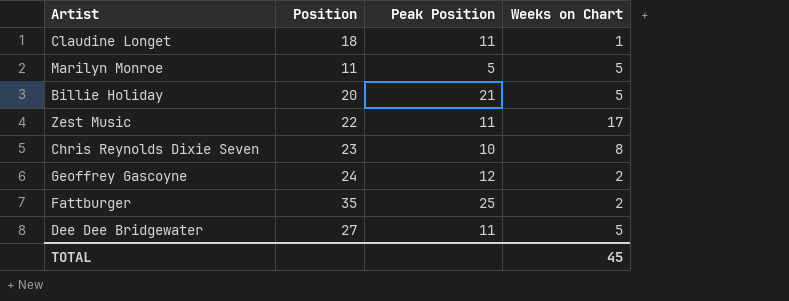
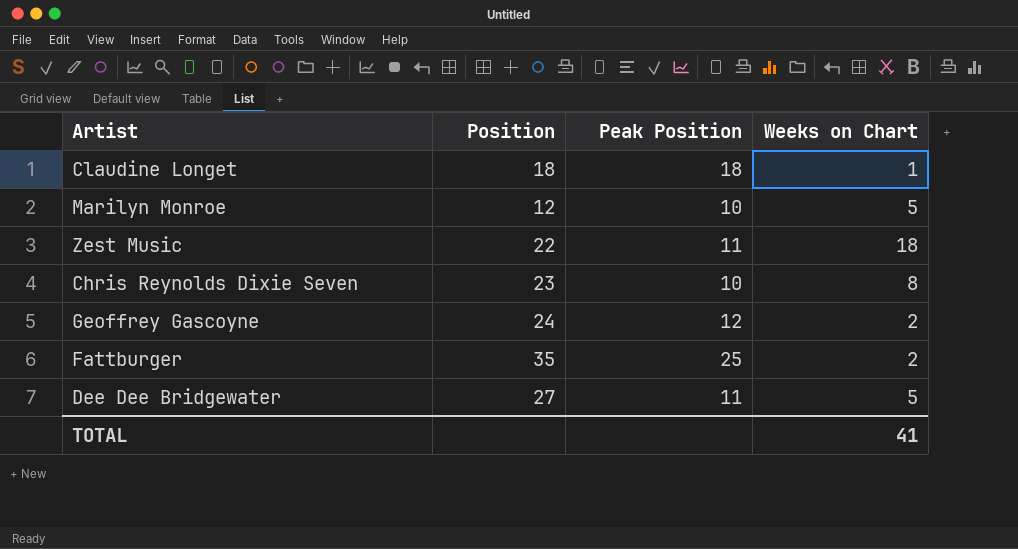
row Billie Holiday: 20 | 21 | 5 -> none
Claudine Longet | Peak Position: 11 -> 18
Marilyn Monroe | Position: 11 -> 12
Marilyn Monroe | Peak Position: 5 -> 10
Zest Music | Weeks on Chart: 17 -> 18
TOTAL | Weeks on Chart: 45 -> 41

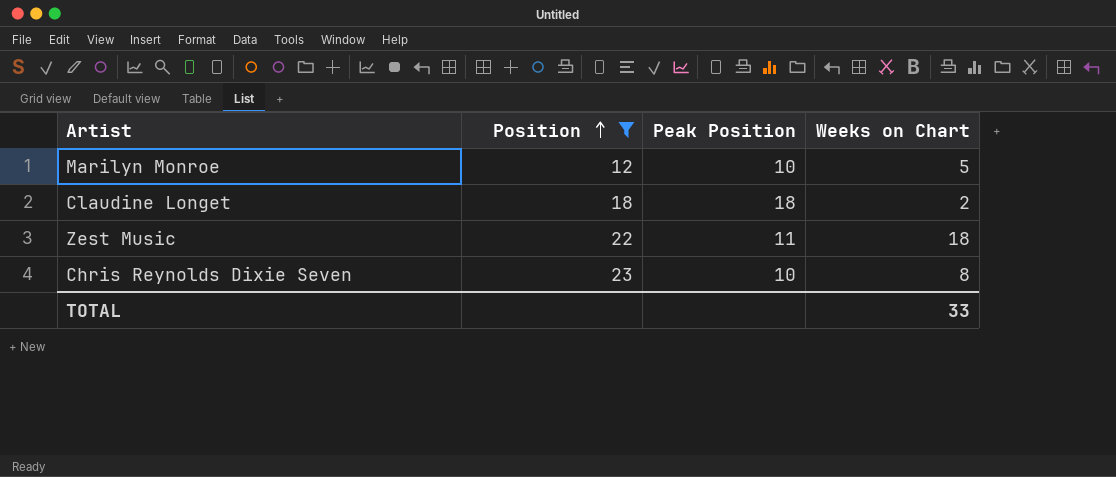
filter: none -> Position <= 23
row order: none -> Position ascending
Claudine Longet | Weeks on Chart: 1 -> 2
TOTAL | Weeks on Chart: 41 -> 33

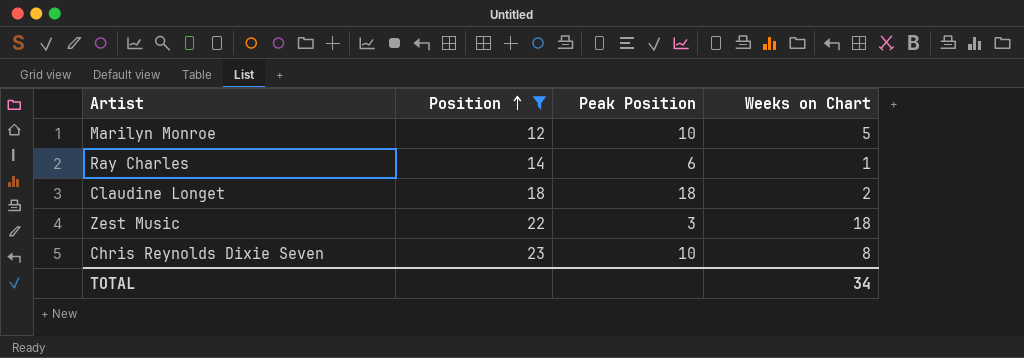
row Ray Charles: none -> 14 | 6 | 1
Zest Music | Peak Position: 11 -> 3
TOTAL | Weeks on Chart: 33 -> 34

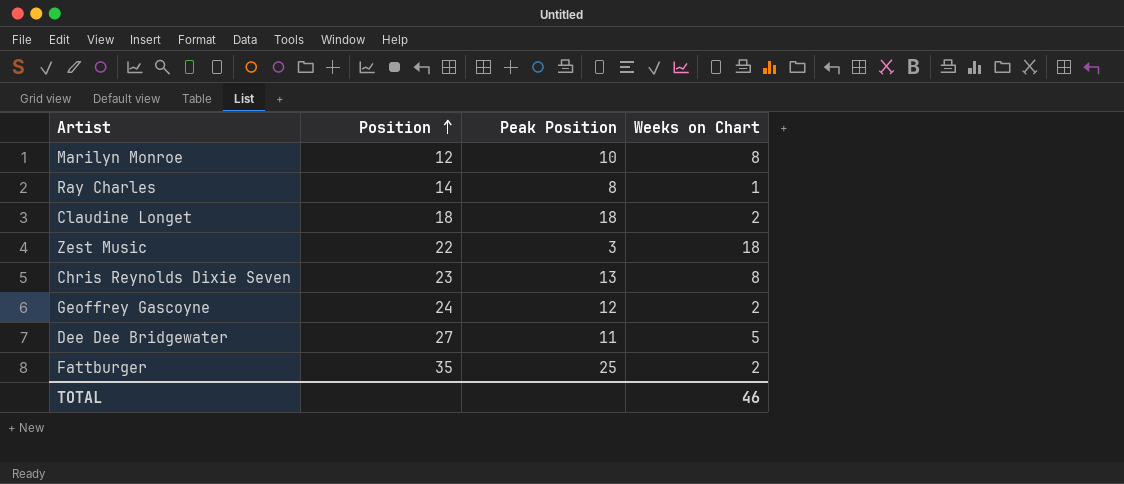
filter: Position <= 23 -> none
Marilyn Monroe | Weeks on Chart: 5 -> 8
Ray Charles | Peak Position: 6 -> 8
Chris Reynolds Dixie Seven | Peak Position: 10 -> 13
TOTAL | Weeks on Chart: 34 -> 46

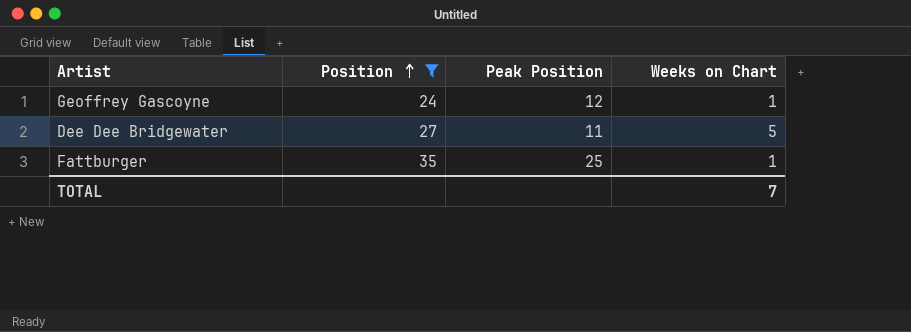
filter: none -> Position >= 24
Geoffrey Gascoyne | Weeks on Chart: 2 -> 1
Fattburger | Weeks on Chart: 2 -> 1
TOTAL | Weeks on Chart: 46 -> 7

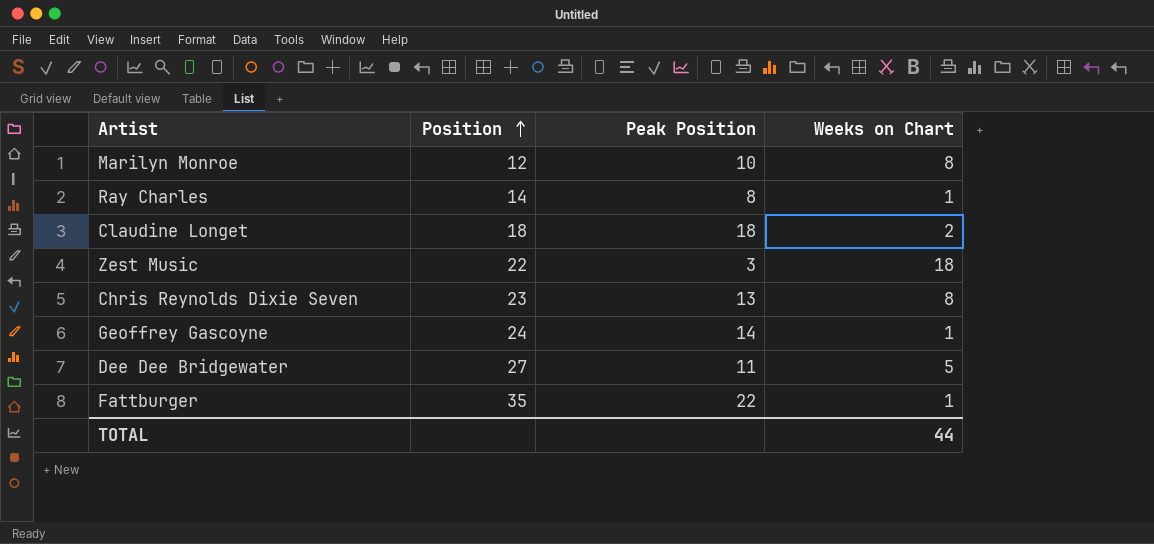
filter: Position >= 24 -> none
Geoffrey Gascoyne | Peak Position: 12 -> 14
Fattburger | Peak Position: 25 -> 22
TOTAL | Weeks on Chart: 7 -> 44

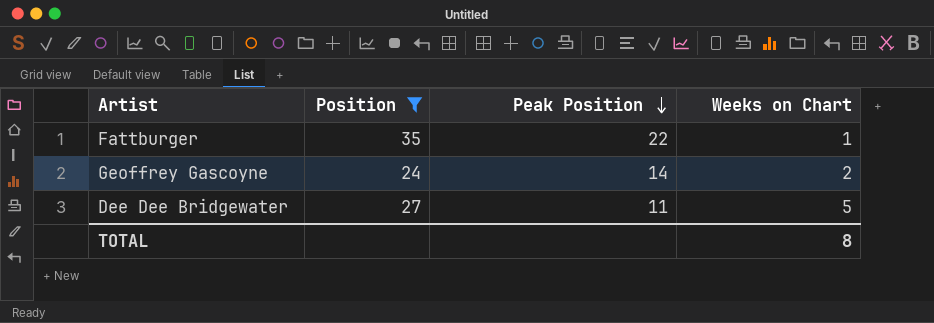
filter: none -> Position >= 24
row order: Position ascending -> Peak Position descending
Geoffrey Gascoyne | Weeks on Chart: 1 -> 2
TOTAL | Weeks on Chart: 44 -> 8

